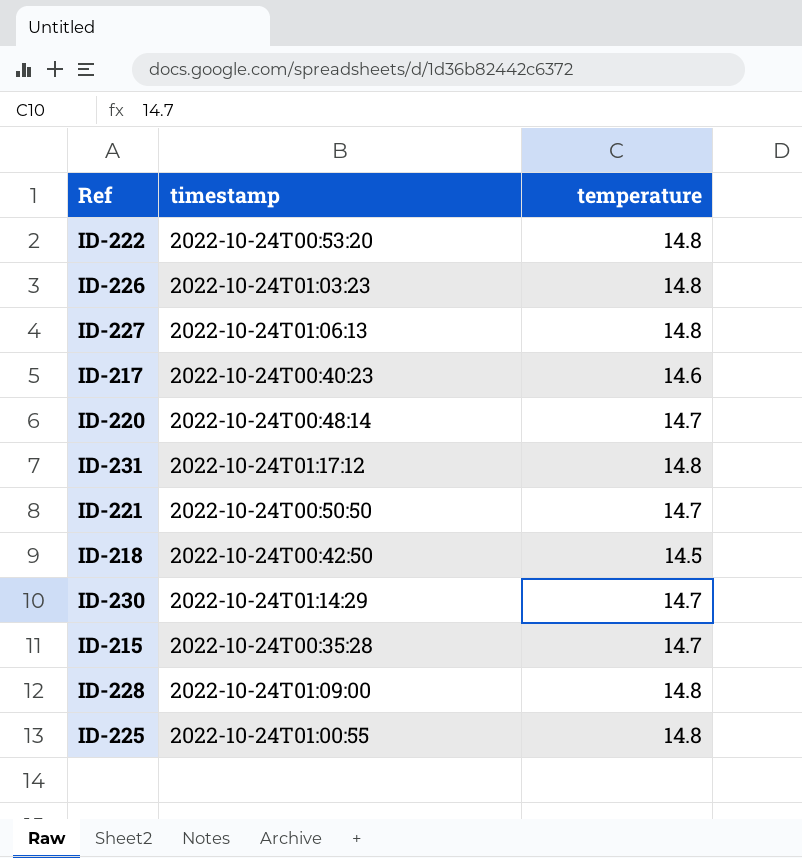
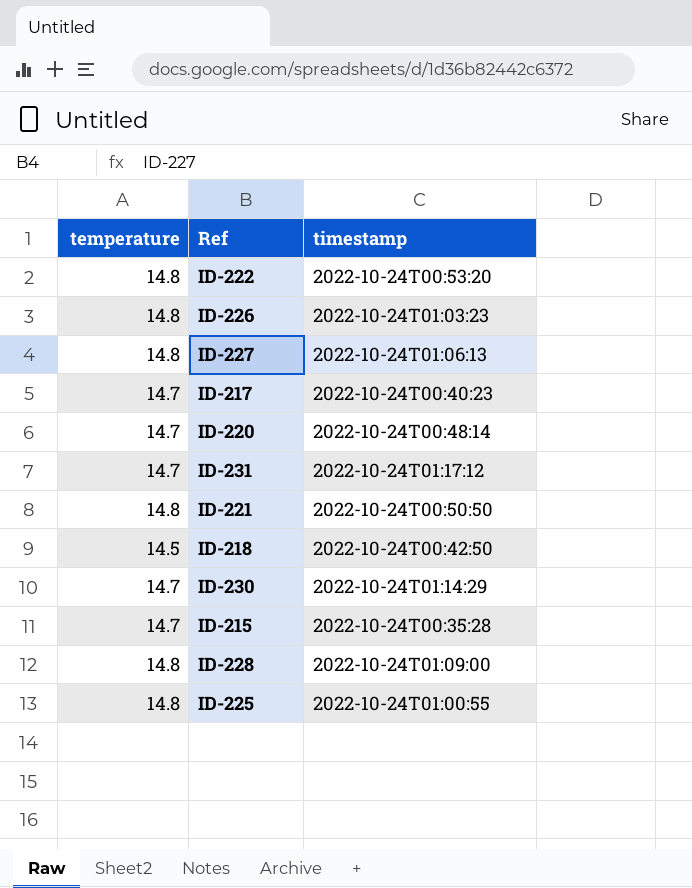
column temperature | position: 3 -> 1
ID-217 | temperature: 14.6 -> 14.7
ID-231 | temperature: 14.8 -> 14.7
ID-221 | temperature: 14.7 -> 14.8

